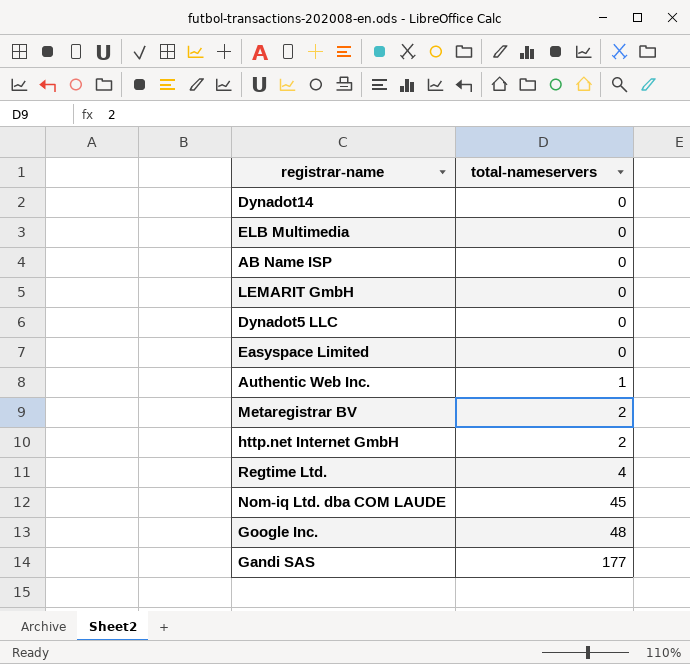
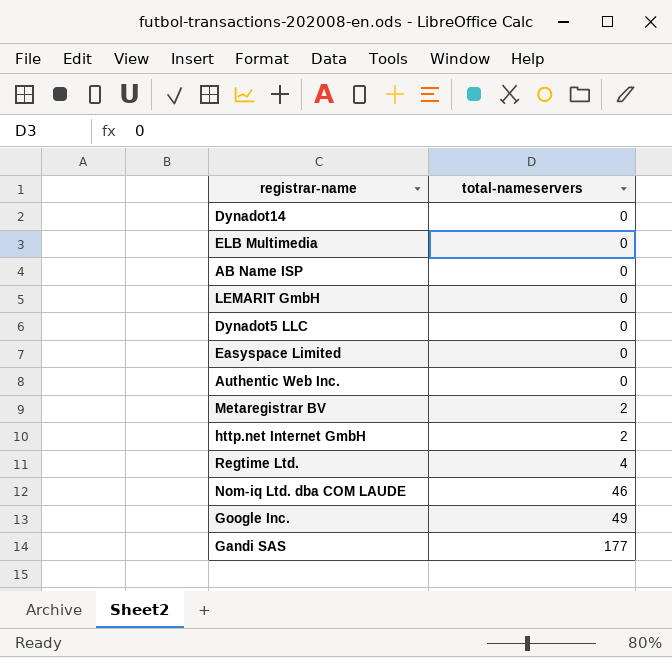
Authentic Web Inc. | total-nameservers: 1 -> 0
Nom-iq Ltd. dba COM LAUDE | total-nameservers: 45 -> 46
Google Inc. | total-nameservers: 48 -> 49

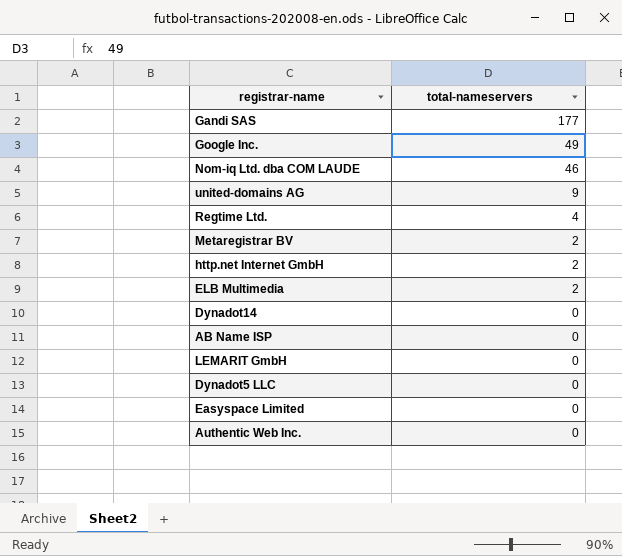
row order: total-nameservers ascending -> total-nameservers descending
row united-domains AG: none -> 9
ELB Multimedia | total-nameservers: 0 -> 2

